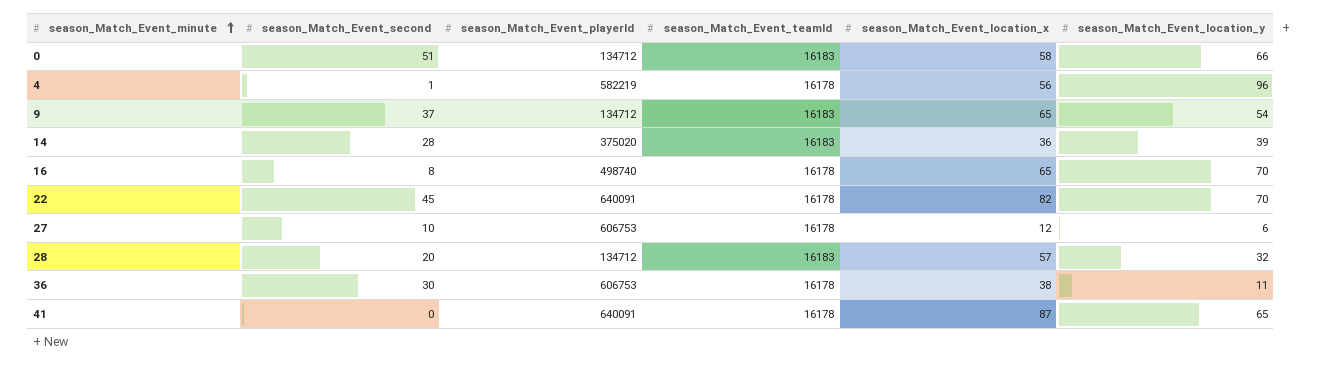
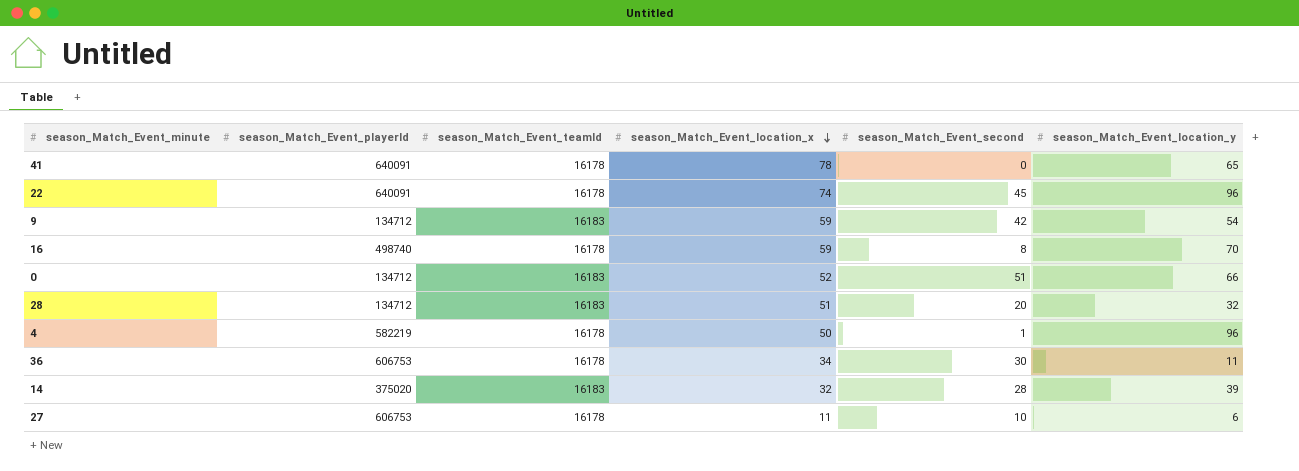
row order: season_Match_Event_minute ascending -> season_Match_Event_location_x descending
column season_Match_Event_second | position: 2 -> 5
41 | season_Match_Event_location_x: 87 -> 78
22 | season_Match_Event_location_x: 82 -> 74
22 | season_Match_Event_location_y: 70 -> 96
9 | season_Match_Event_location_x: 65 -> 59
9 | season_Match_Event_second: 37 -> 42
16 | season_Match_Event_location_x: 65 -> 59
0 | season_Match_Event_location_x: 58 -> 52
28 | season_Match_Event_location_x: 57 -> 51
4 | season_Match_Event_location_x: 56 -> 50
36 | season_Match_Event_location_x: 38 -> 34
14 | season_Match_Event_location_x: 36 -> 32
27 | season_Match_Event_location_x: 12 -> 11

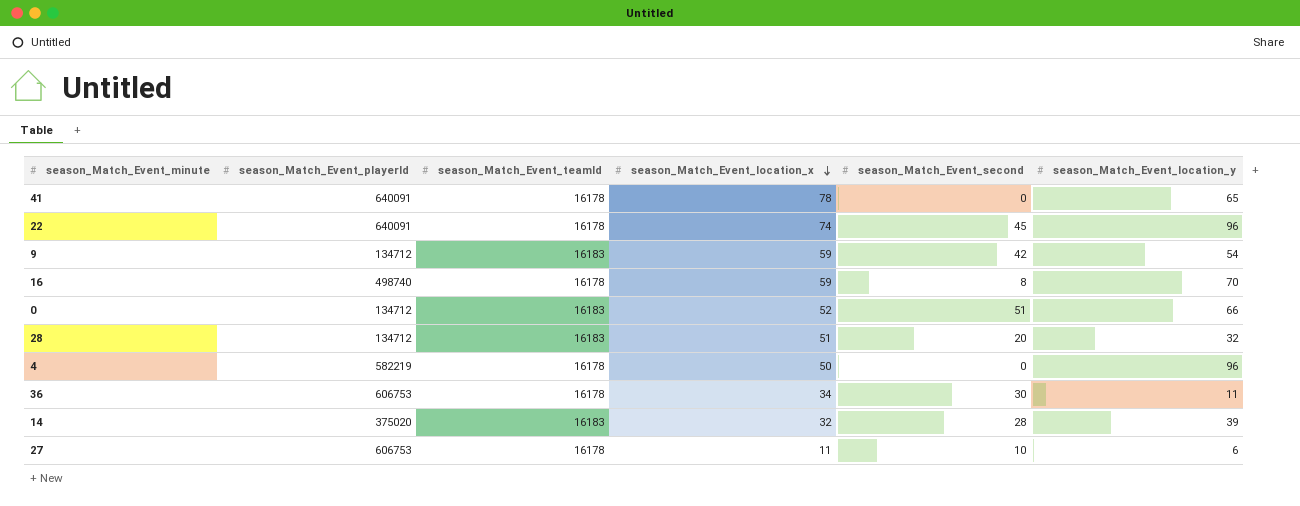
4 | season_Match_Event_second: 1 -> 0

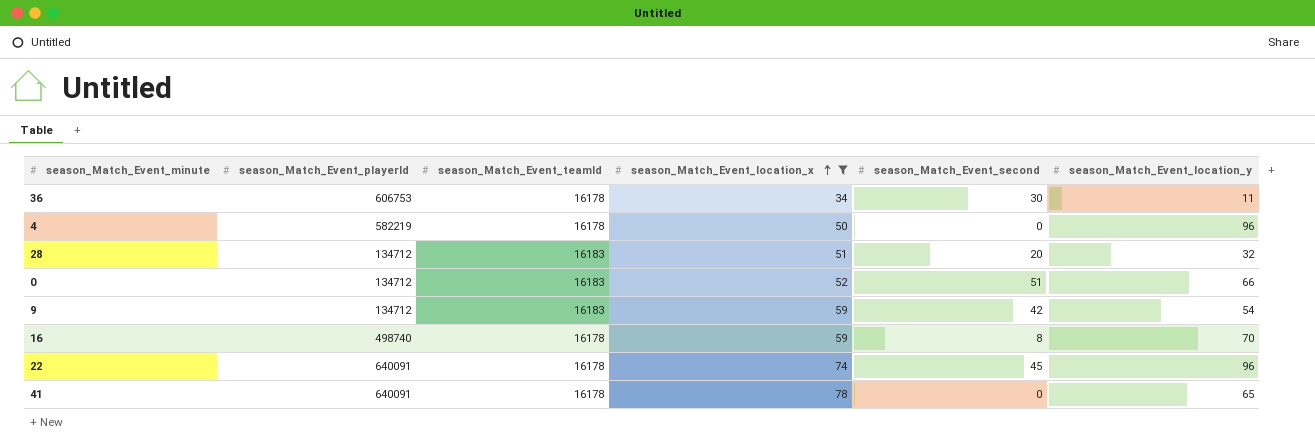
filter: none -> season_Match_Event_location_x >= 34
row order: season_Match_Event_location_x descending -> season_Match_Event_location_x ascending

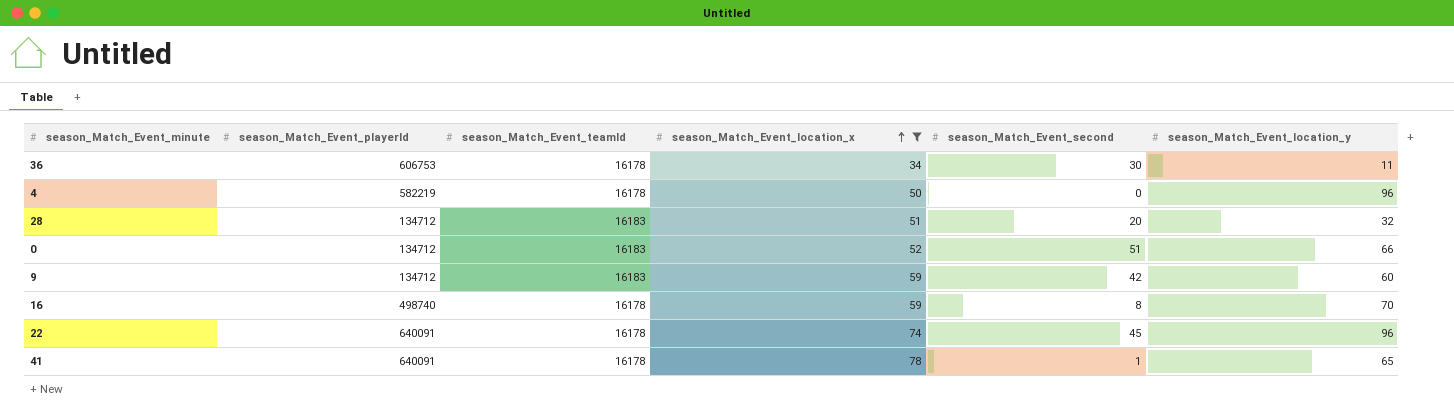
9 | season_Match_Event_location_y: 54 -> 60
41 | season_Match_Event_second: 0 -> 1

